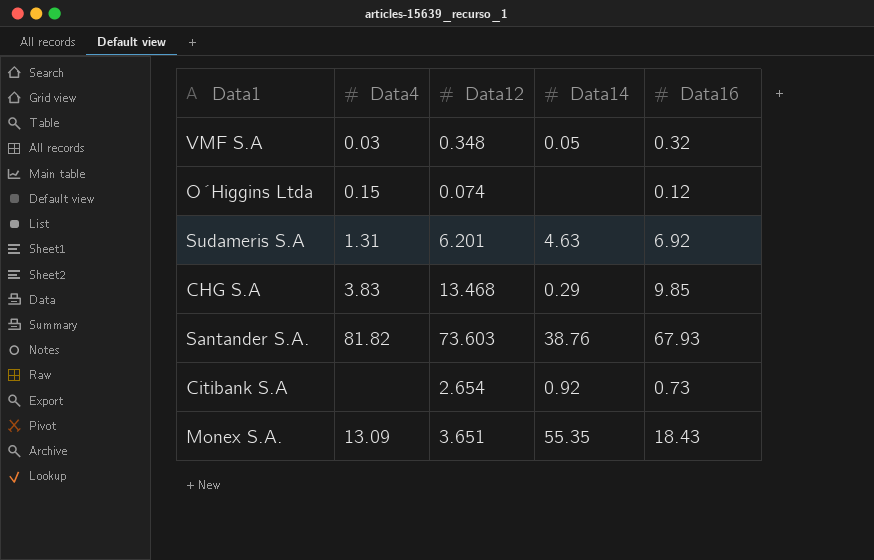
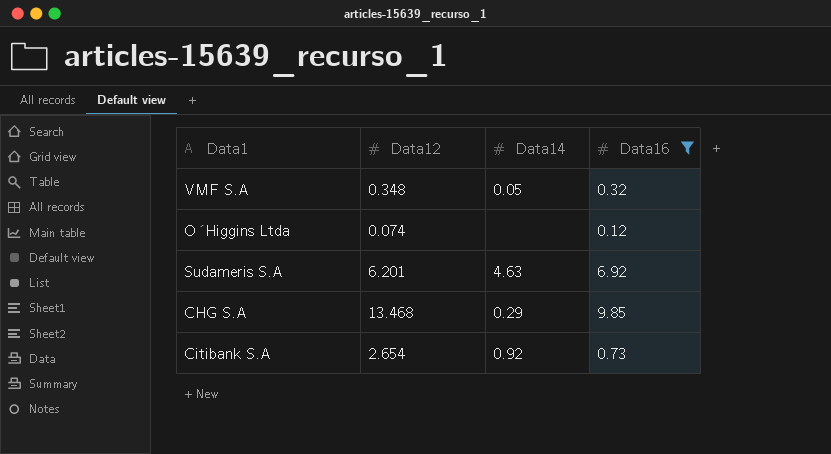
filter: none -> Data16 <= 9.85
column Data4 | position: 2 -> none

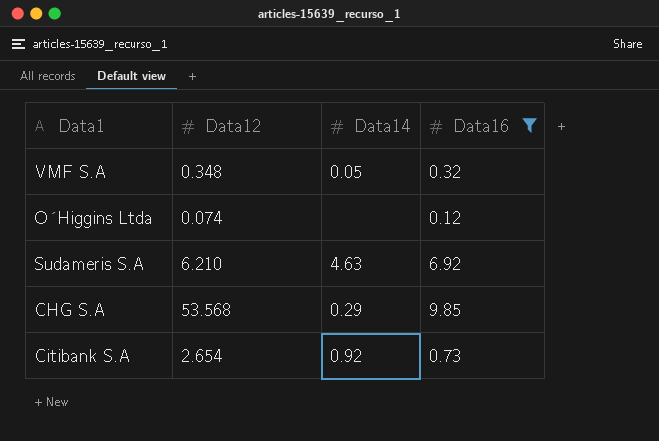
Sudameris S.A | Data12: 6.201 -> 6.210
CHG S.A | Data12: 13.468 -> 53.568

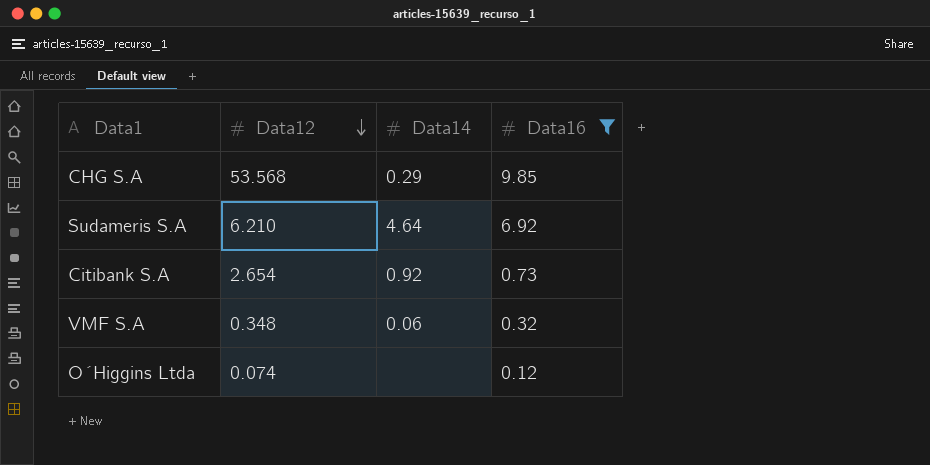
row order: none -> Data12 descending
Sudameris S.A | Data14: 4.63 -> 4.64
VMF S.A | Data14: 0.05 -> 0.06

